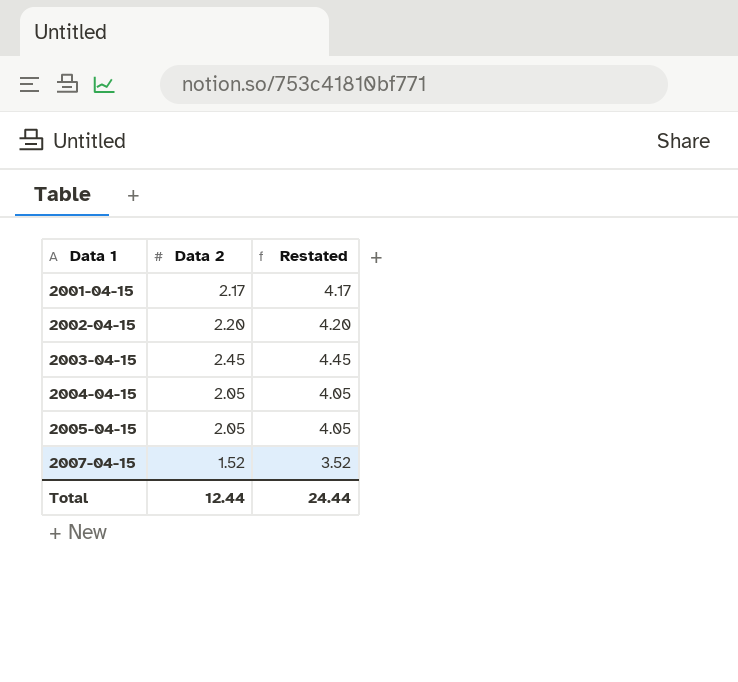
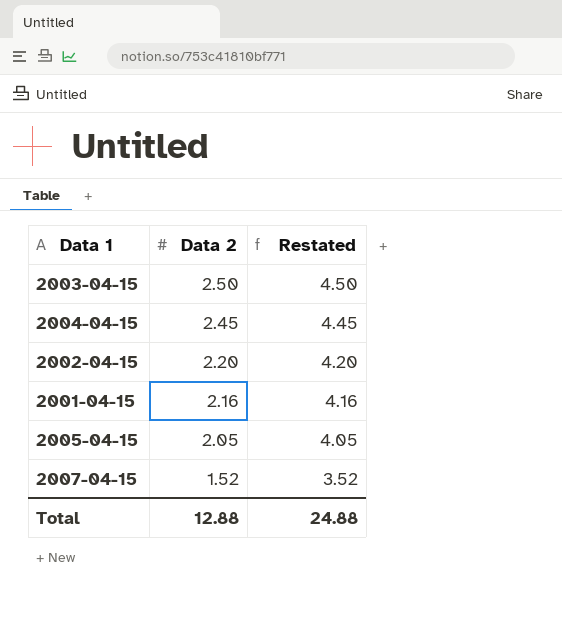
row order: Data 1 ascending -> Data 2 descending
2003-04-15 | Data 2: 2.45 -> 2.50
2003-04-15 | Restated: 4.45 -> 4.50
2004-04-15 | Data 2: 2.05 -> 2.45
2004-04-15 | Restated: 4.05 -> 4.45
2001-04-15 | Data 2: 2.17 -> 2.16
2001-04-15 | Restated: 4.17 -> 4.16
Total | Data 2: 12.44 -> 12.88
Total | Restated: 24.44 -> 24.88

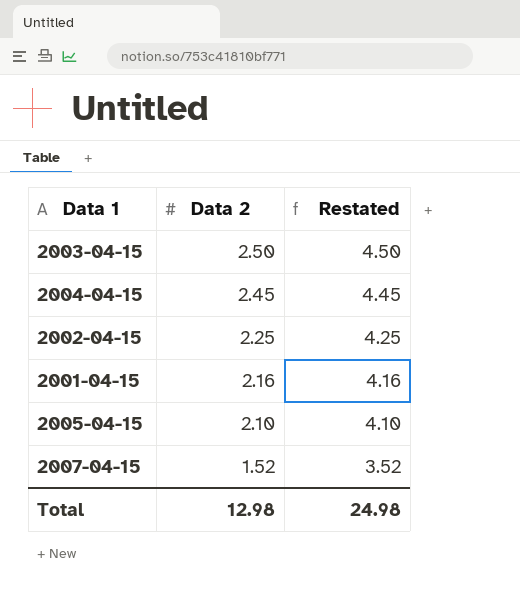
2002-04-15 | Data 2: 2.20 -> 2.25
2002-04-15 | Restated: 4.20 -> 4.25
2005-04-15 | Data 2: 2.05 -> 2.10
2005-04-15 | Restated: 4.05 -> 4.10
Total | Data 2: 12.88 -> 12.98
Total | Restated: 24.88 -> 24.98

